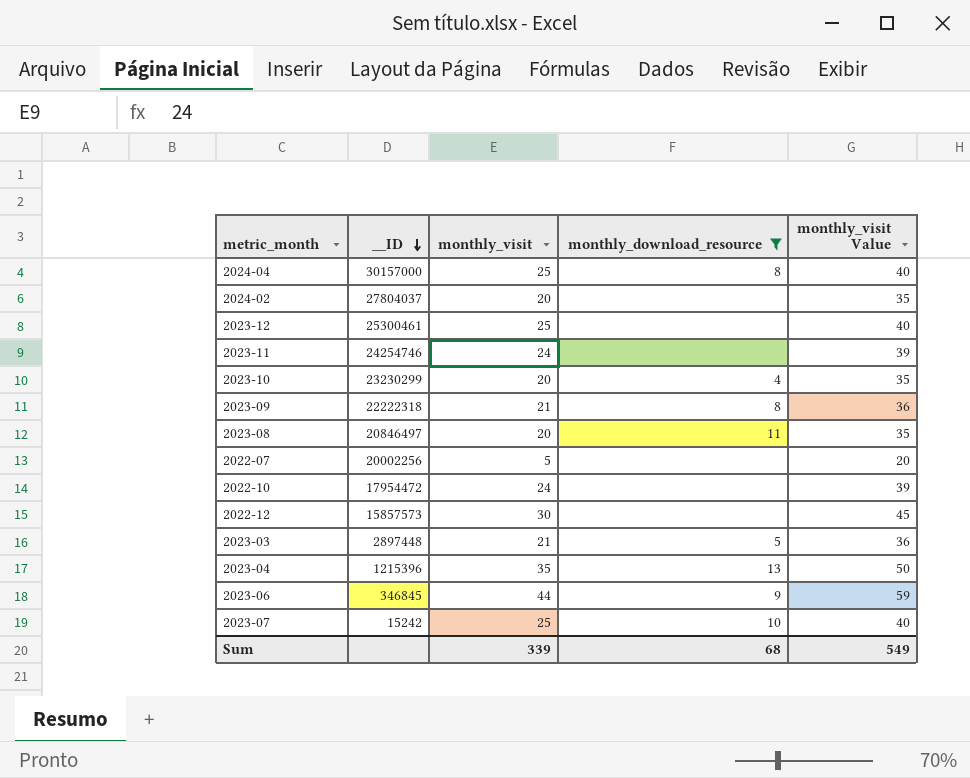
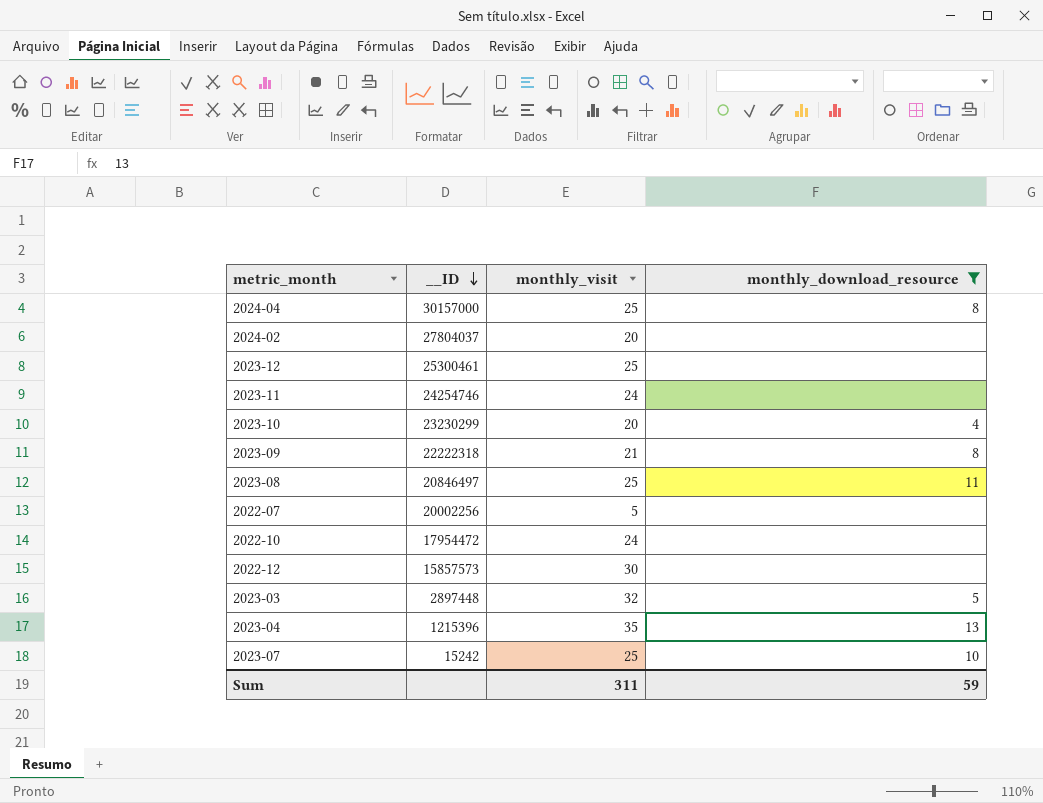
column monthly_visit Value | formula: [monthly_visit] + 15 -> none
row 2023-06: 346845 | 44 | 9 | 59 -> none
2023-08 | monthly_visit: 20 -> 25
2023-03 | monthly_visit: 21 -> 32
Sum | monthly_visit: 339 -> 311
Sum | monthly_download_resource: 68 -> 59

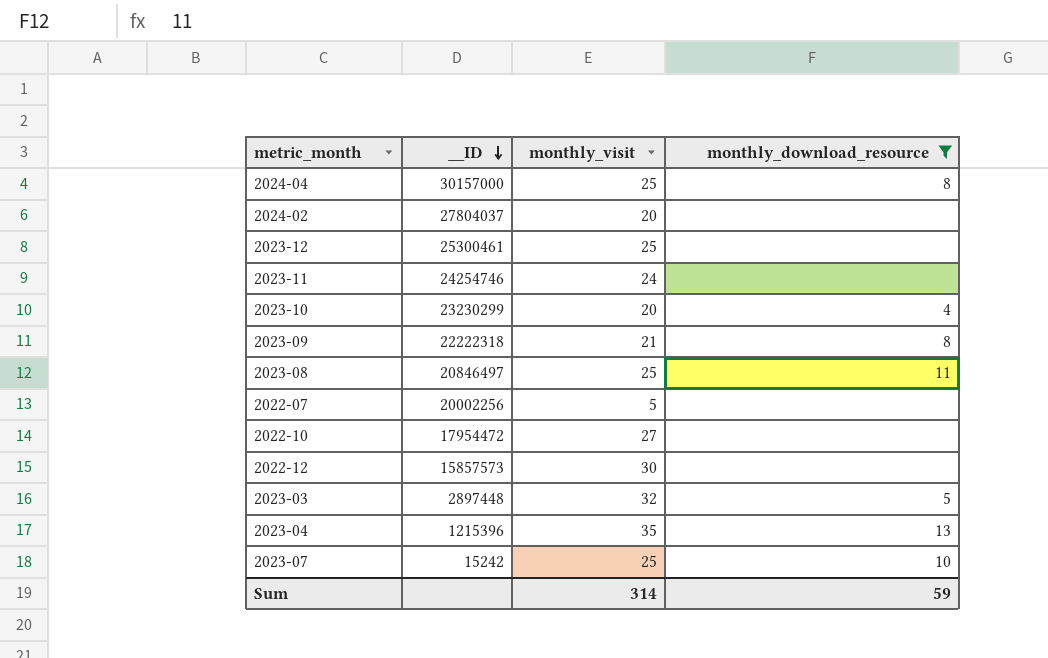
2022-10 | monthly_visit: 24 -> 27
Sum | monthly_visit: 311 -> 314

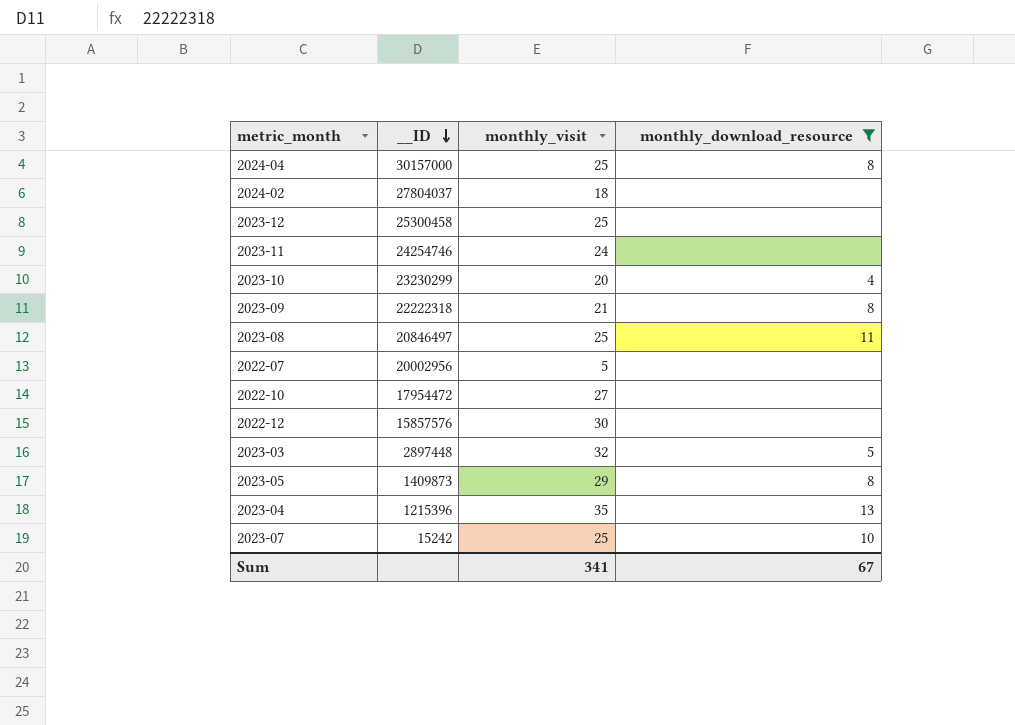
2024-02 | monthly_visit: 20 -> 18
2023-12 | __ID: 25300461 -> 25300458
2022-07 | __ID: 20002256 -> 20002956
2022-12 | __ID: 15857573 -> 15857576
row 2023-05: none -> 1409873 | 29 | 8
Sum | monthly_visit: 314 -> 341
Sum | monthly_download_resource: 59 -> 67

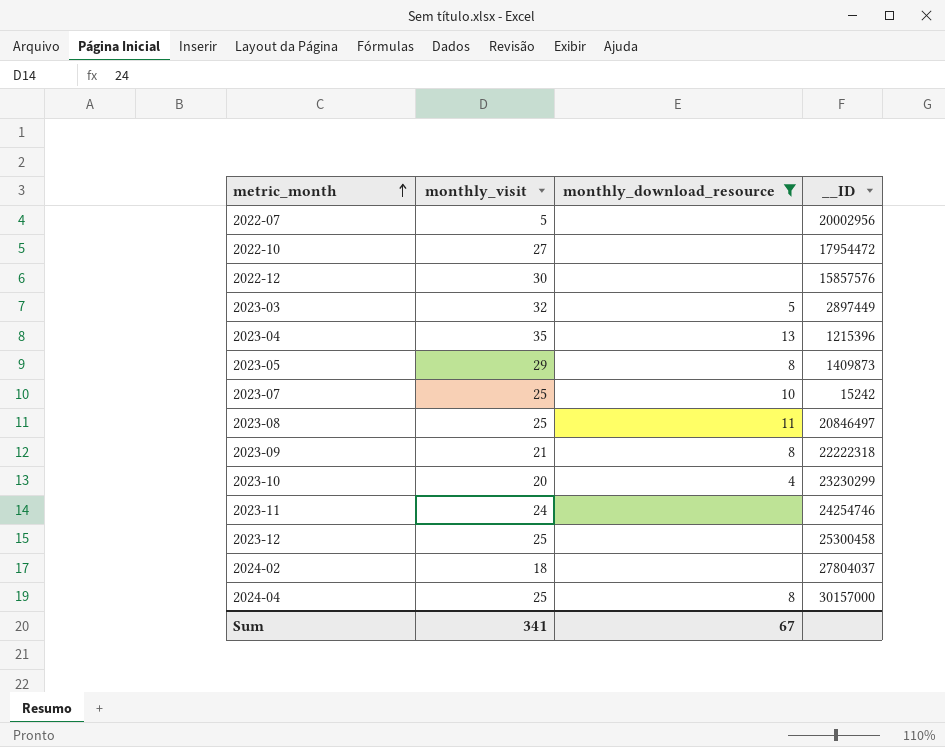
row order: __ID descending -> metric_month ascending
column __ID | position: 2 -> 4
2023-03 | __ID: 2897448 -> 2897449

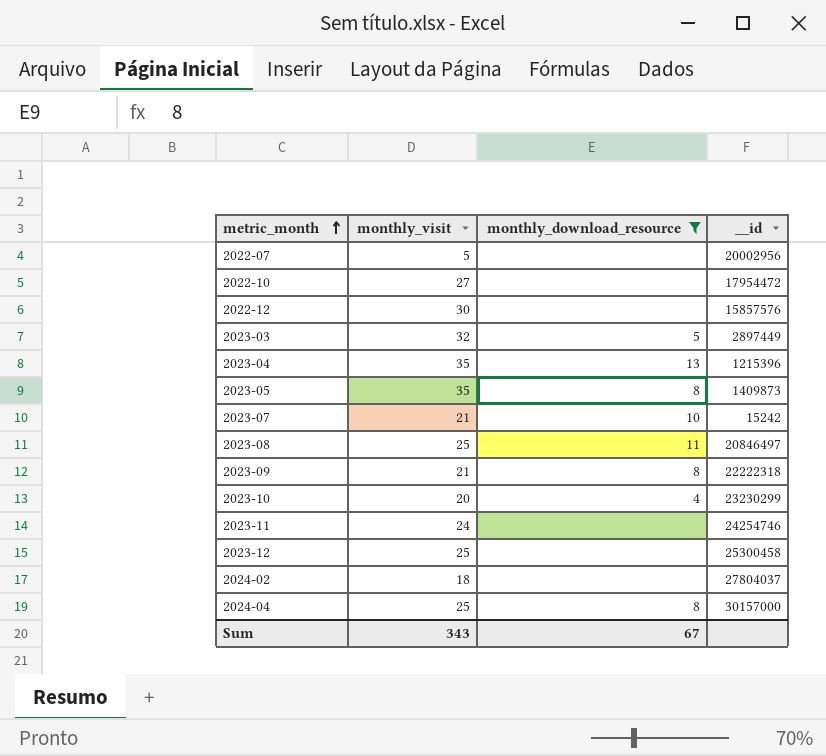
column name: __ID -> __id
2023-05 | monthly_visit: 29 -> 35
2023-07 | monthly_visit: 25 -> 21
Sum | monthly_visit: 341 -> 343

